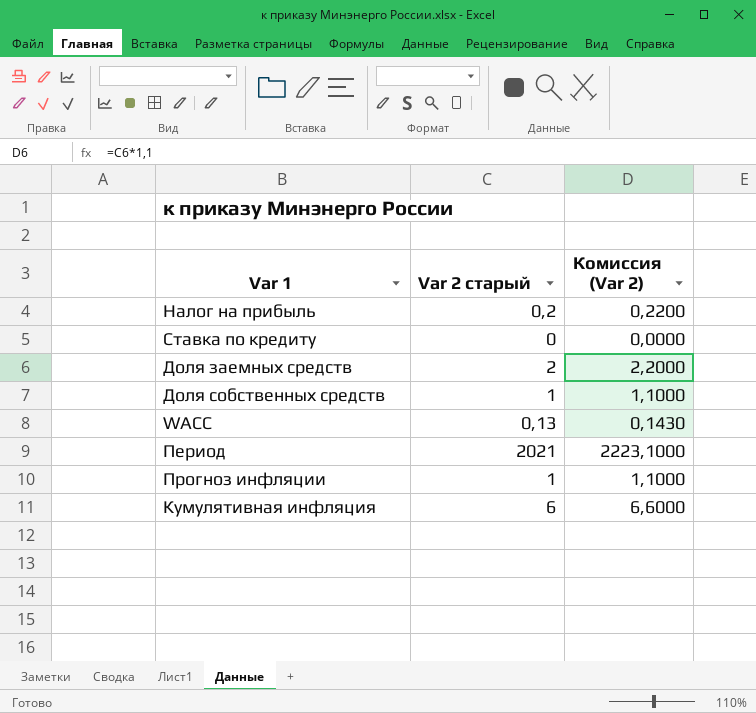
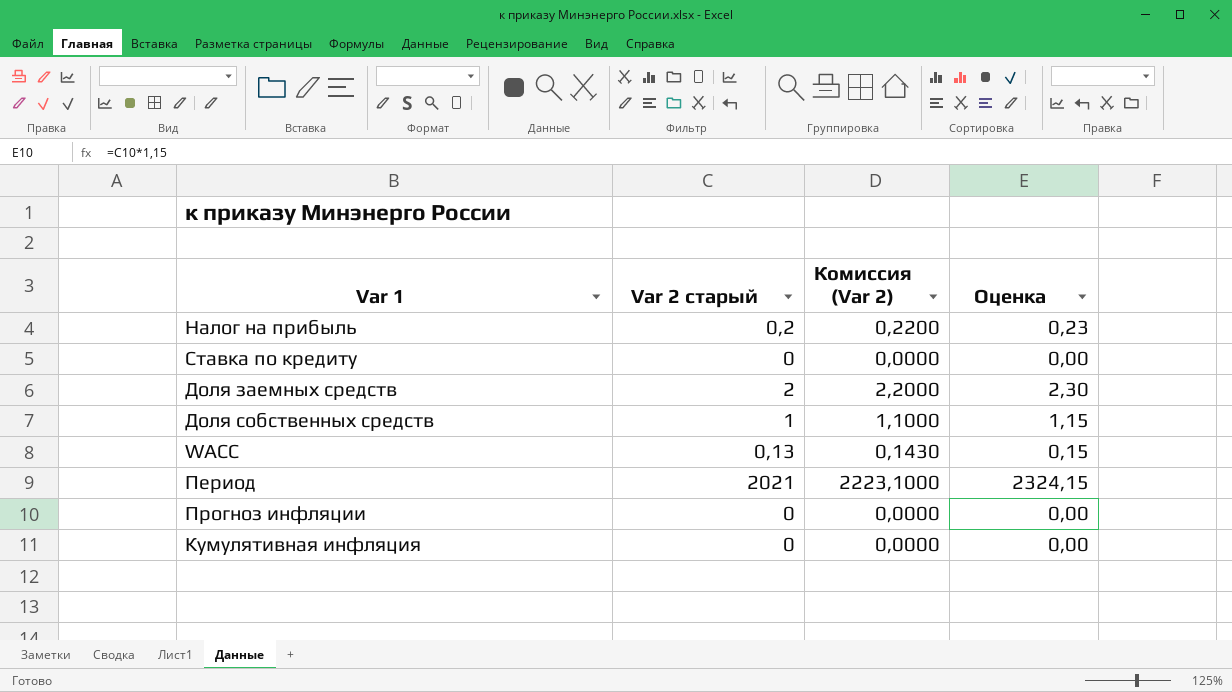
column Оценка | formula: none -> [Var 2 старый] * 1,15
Прогноз инфляции | Var 2 старый: 1 -> 0
Прогноз инфляции | Комиссия (Var 2): 1,1000 -> 0,0000
Кумулятивная инфляция | Var 2 старый: 6 -> 0
Кумулятивная инфляция | Комиссия (Var 2): 6,6000 -> 0,0000

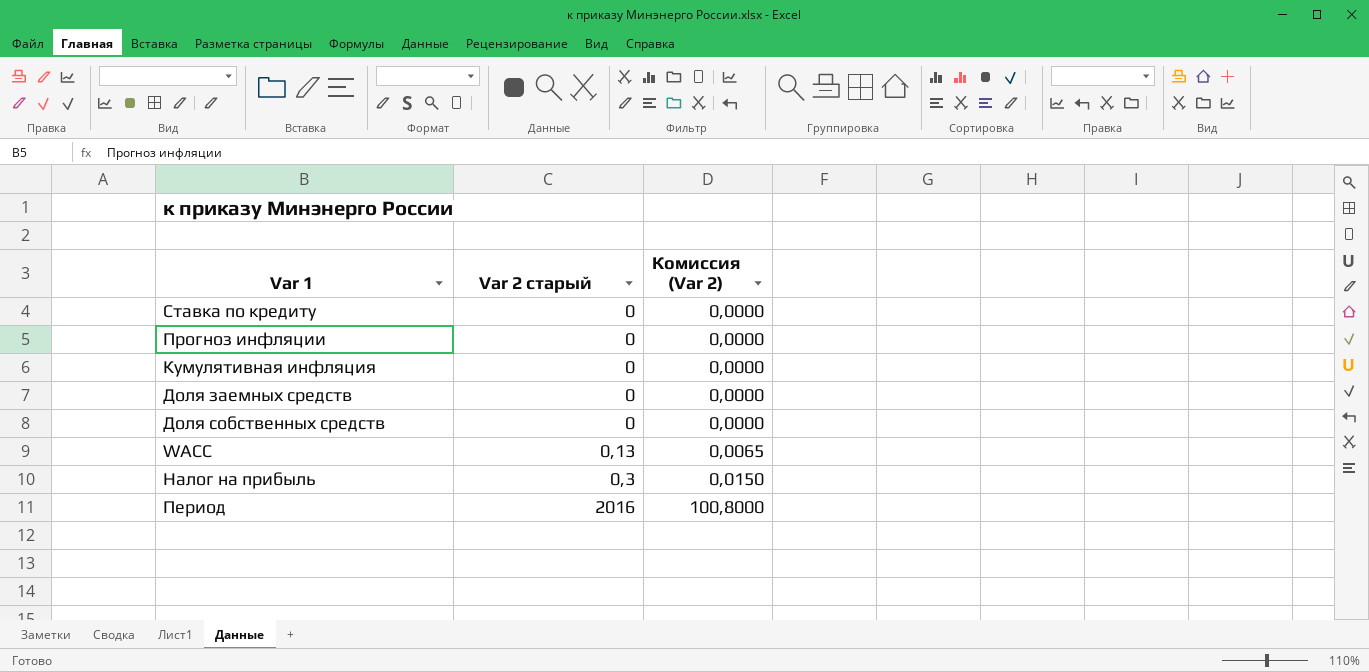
row order: none -> Var 2 старый ascending
column Оценка | formula: [Var 2 старый] * 1,15 -> none
column Комиссия (Var 2) | formula: [Var 2 старый] * 1,1 -> [Var 2 старый] * 0,05
Доля заемных средств | Var 2 старый: 2 -> 0
Доля собственных средств | Var 2 старый: 1 -> 0
Налог на прибыль | Var 2 старый: 0,2 -> 0,3
Период | Var 2 старый: 2021 -> 2016

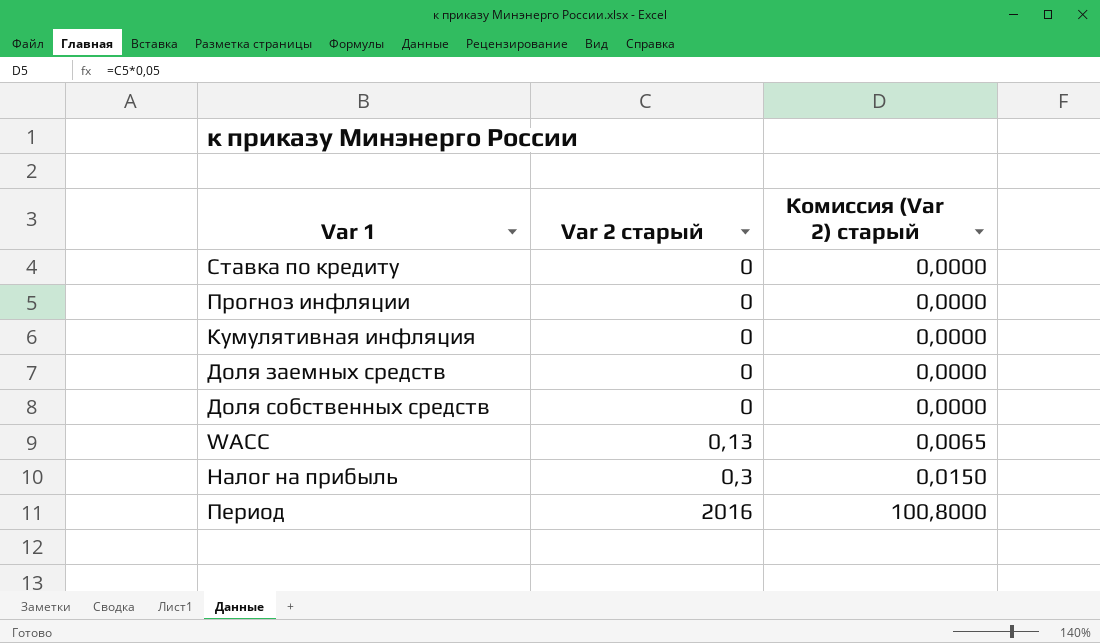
column name: Комиссия (Var 2) -> Комиссия (Var 2) старый

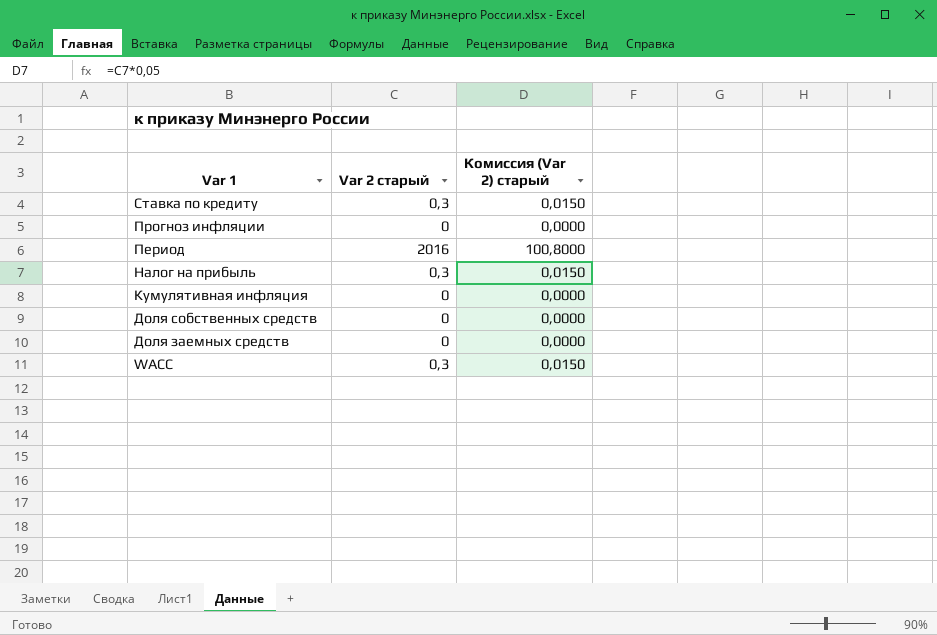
row order: Var 2 старый ascending -> Var 1 descending
Ставка по кредиту | Var 2 старый: 0 -> 0,3
Ставка по кредиту | Комиссия (Var 2) старый: 0,0000 -> 0,0150
WACC | Var 2 старый: 0,13 -> 0,3
WACC | Комиссия (Var 2) старый: 0,0065 -> 0,0150

